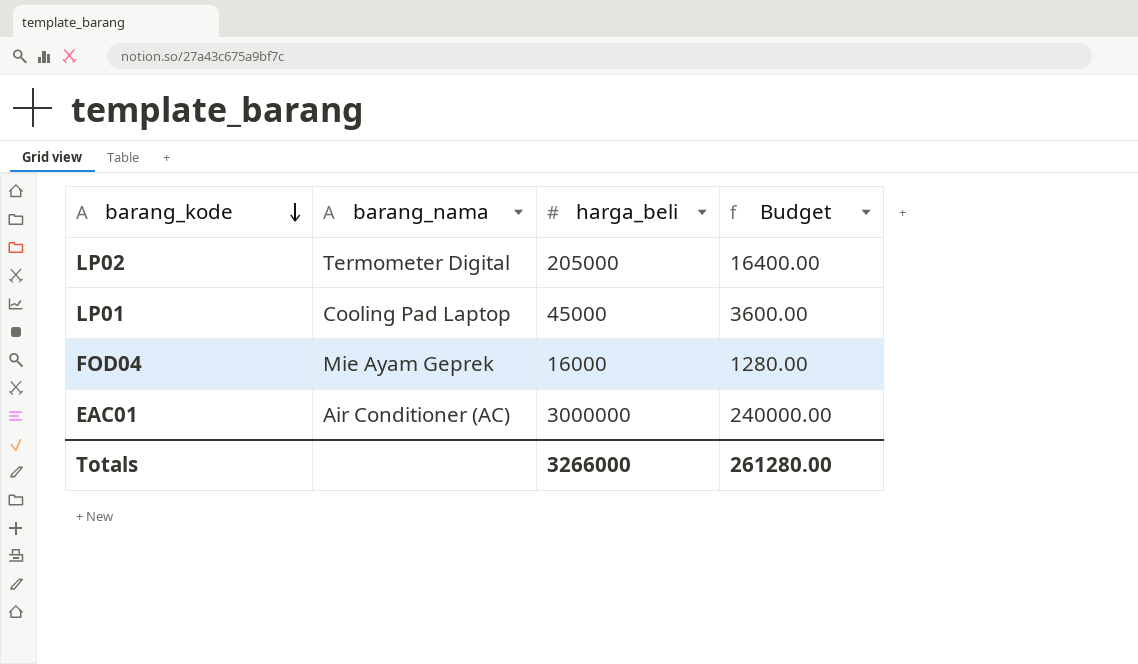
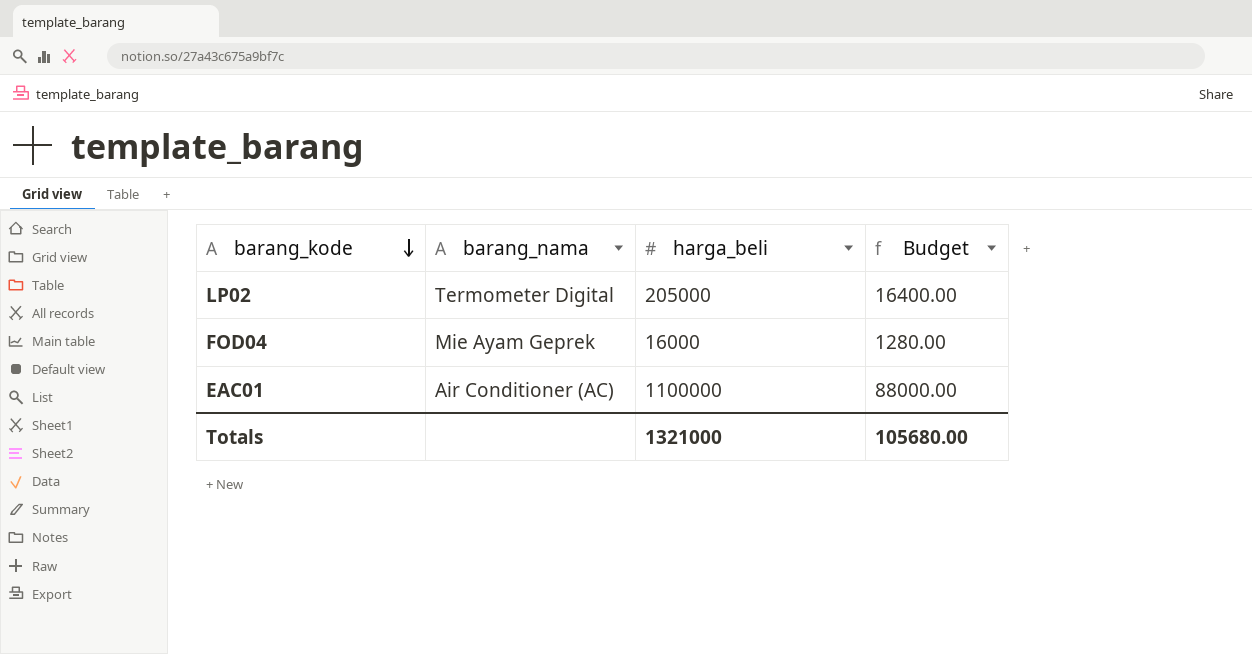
row LP01: Cooling Pad Laptop | 45000 | 3600.00 -> none
EAC01 | harga_beli: 3000000 -> 1100000
EAC01 | Budget: 240000.00 -> 88000.00
Totals | harga_beli: 3266000 -> 1321000
Totals | Budget: 261280.00 -> 105680.00

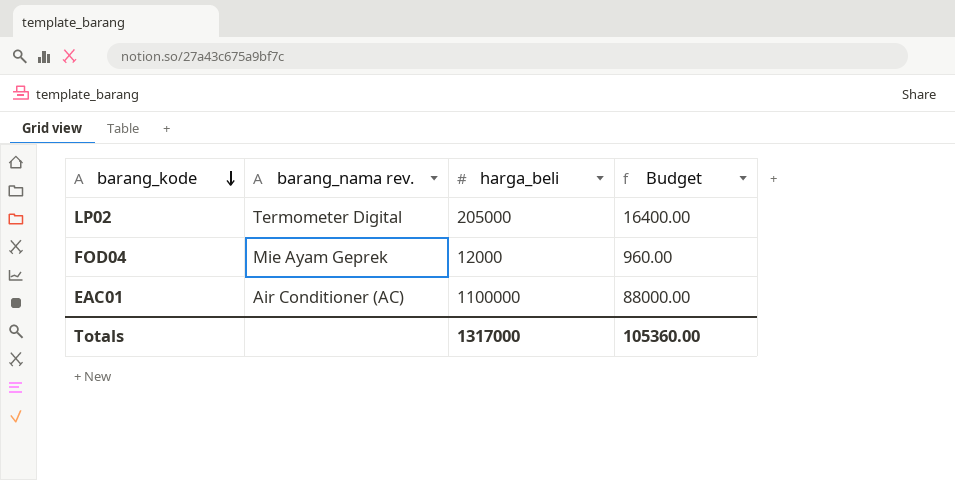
column name: barang_nama -> barang_nama rev.
FOD04 | harga_beli: 16000 -> 12000
FOD04 | Budget: 1280.00 -> 960.00
Totals | harga_beli: 1321000 -> 1317000
Totals | Budget: 105680.00 -> 105360.00

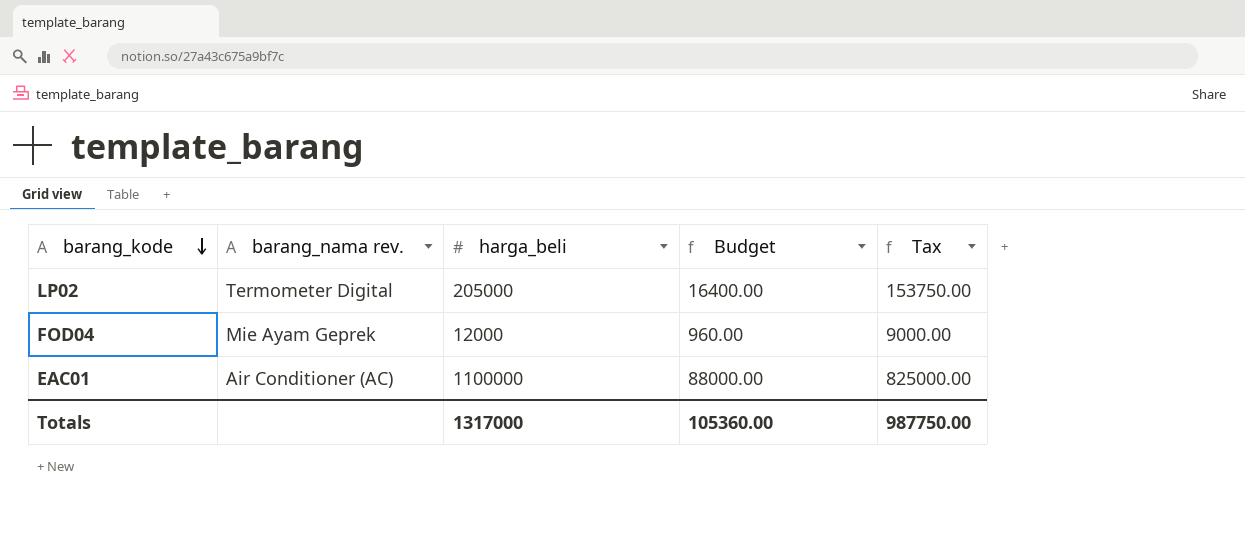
column Tax | formula: none -> [harga_beli] * 0.75

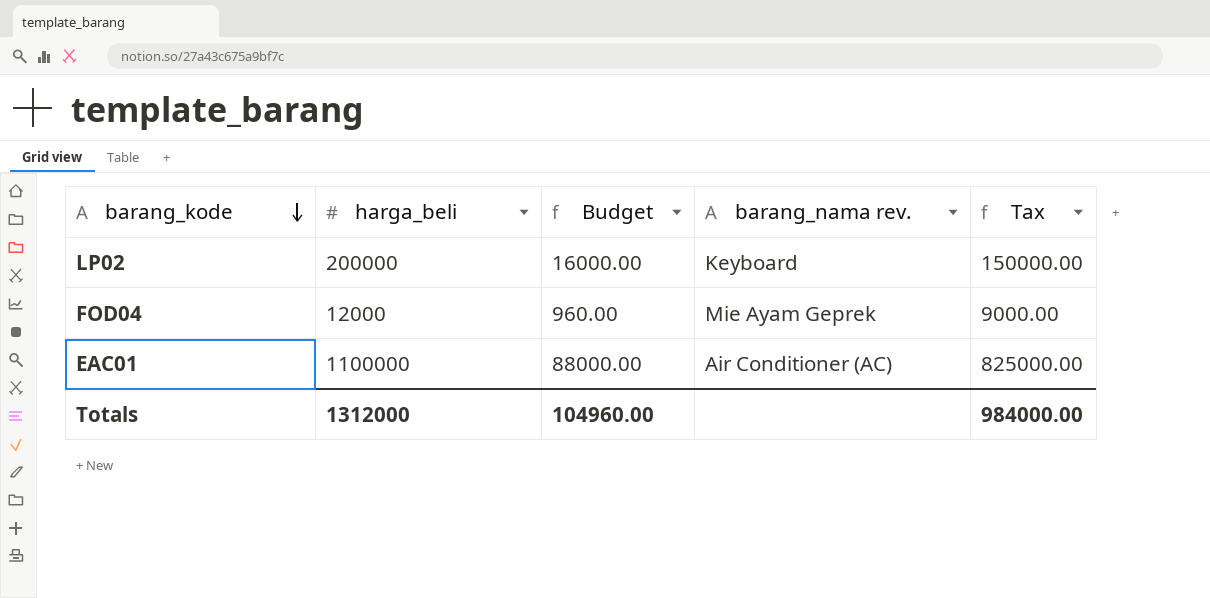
column barang_nama rev. | position: 2 -> 4
LP02 | harga_beli: 205000 -> 200000
LP02 | Budget: 16400.00 -> 16000.00
LP02 | barang_nama rev.: Termometer Digital -> Keyboard
LP02 | Tax: 153750.00 -> 150000.00
Totals | harga_beli: 1317000 -> 1312000
Totals | Budget: 105360.00 -> 104960.00
Totals | Tax: 987750.00 -> 984000.00

